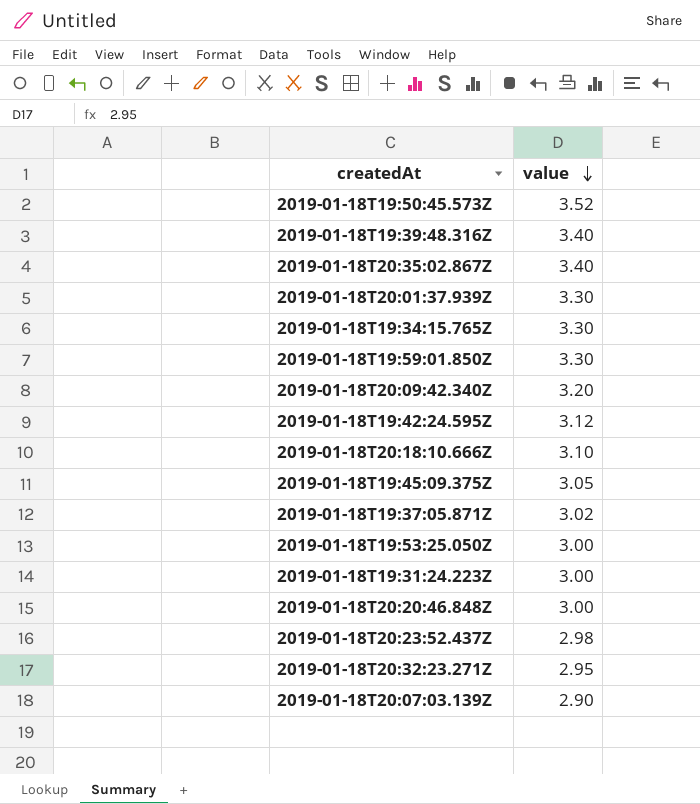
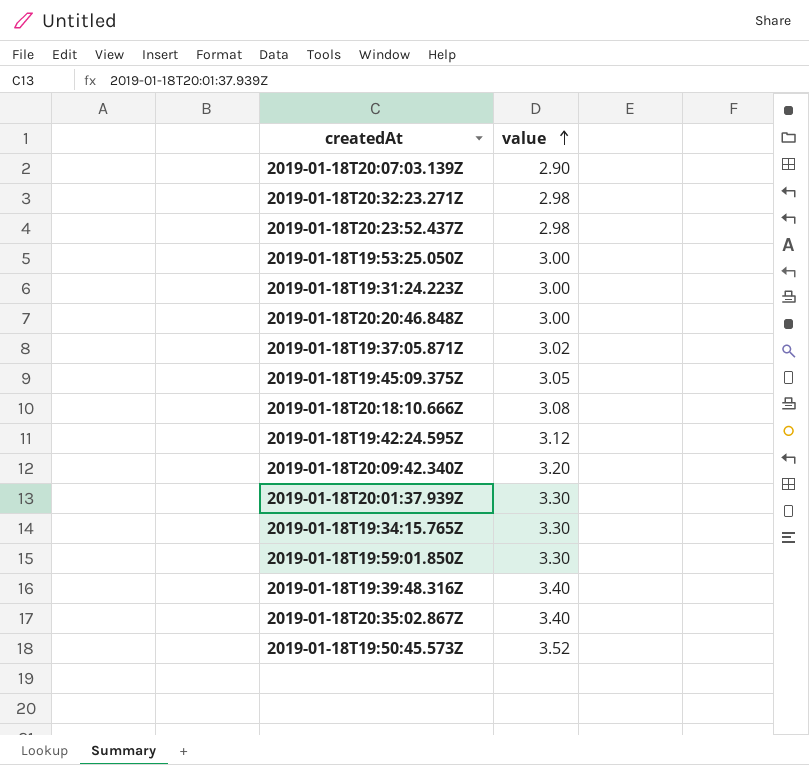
row order: value descending -> value ascending
2019-01-18T20:32:23.271Z | value: 2.95 -> 2.98
2019-01-18T20:18:10.666Z | value: 3.10 -> 3.08

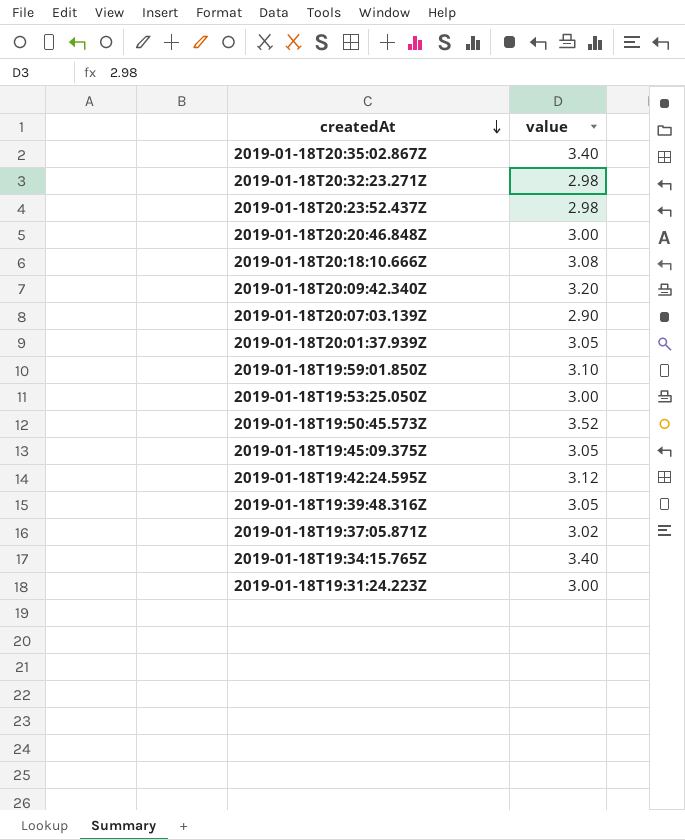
row order: value ascending -> createdAt descending
2019-01-18T20:01:37.939Z | value: 3.30 -> 3.05
2019-01-18T19:59:01.850Z | value: 3.30 -> 3.10
2019-01-18T19:39:48.316Z | value: 3.40 -> 3.05
2019-01-18T19:34:15.765Z | value: 3.30 -> 3.40

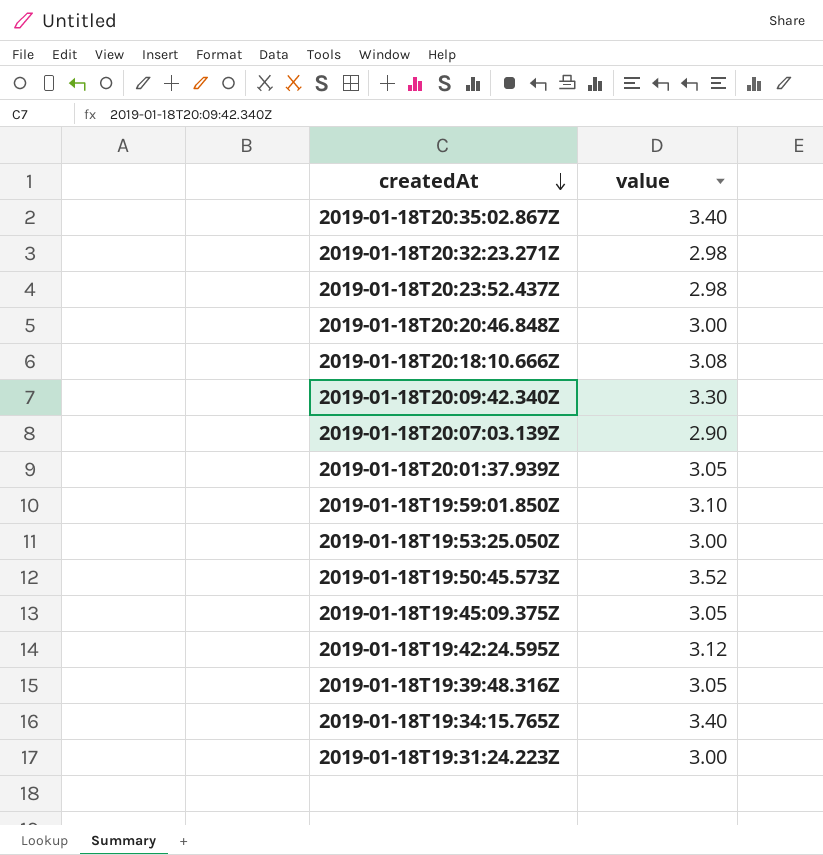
row 2019-01-18T19:37:05.871Z: 3.02 -> none
2019-01-18T20:09:42.340Z | value: 3.20 -> 3.30

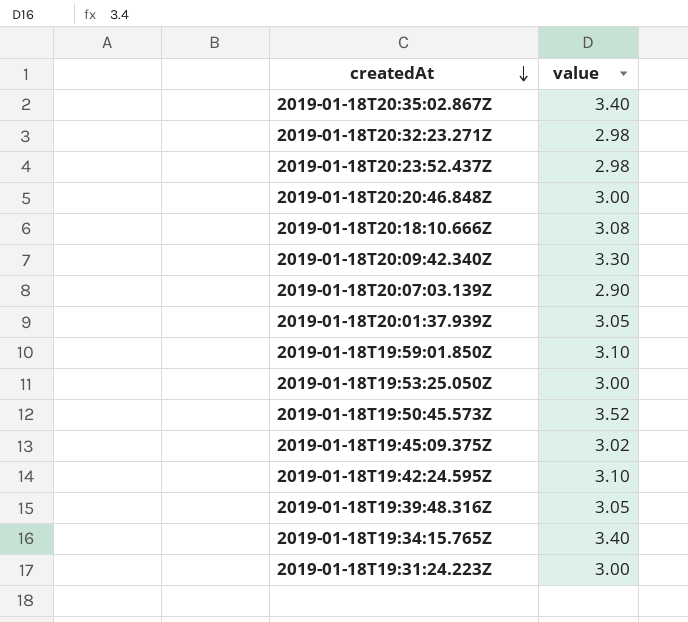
2019-01-18T19:45:09.375Z | value: 3.05 -> 3.02
2019-01-18T19:42:24.595Z | value: 3.12 -> 3.10

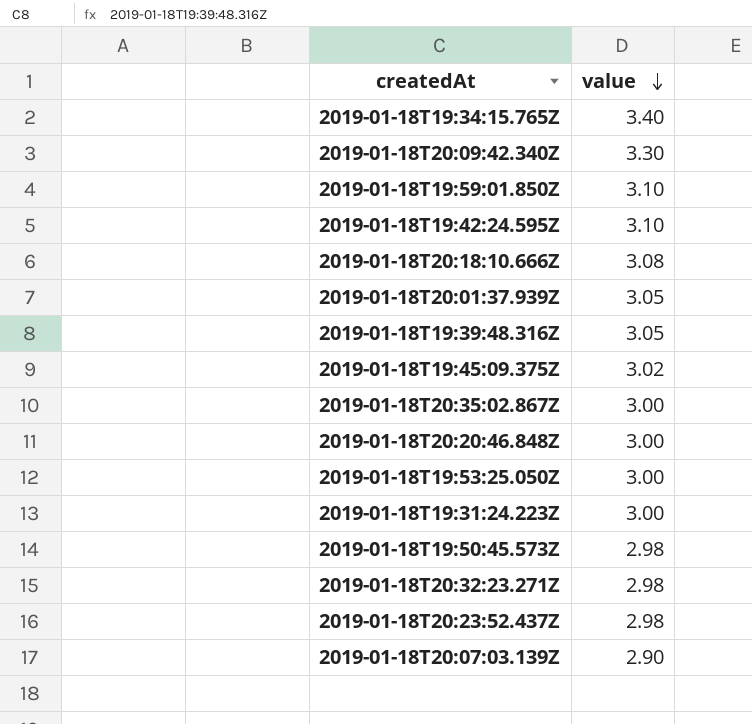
row order: createdAt descending -> value descending
2019-01-18T20:35:02.867Z | value: 3.40 -> 3.00
2019-01-18T19:50:45.573Z | value: 3.52 -> 2.98

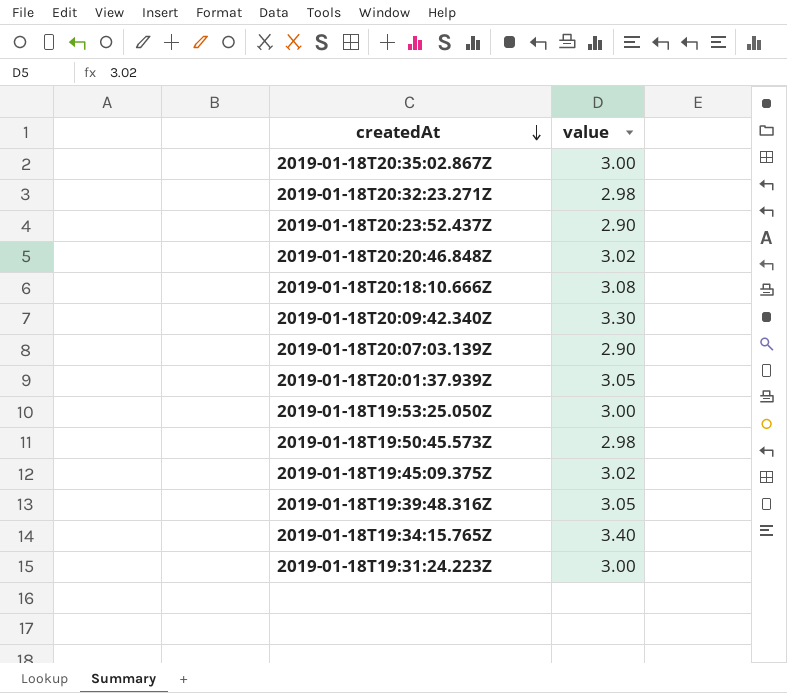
row order: value descending -> createdAt descending
row 2019-01-18T19:59:01.850Z: 3.10 -> none
row 2019-01-18T19:42:24.595Z: 3.10 -> none
2019-01-18T20:23:52.437Z | value: 2.98 -> 2.90
2019-01-18T20:20:46.848Z | value: 3.00 -> 3.02

